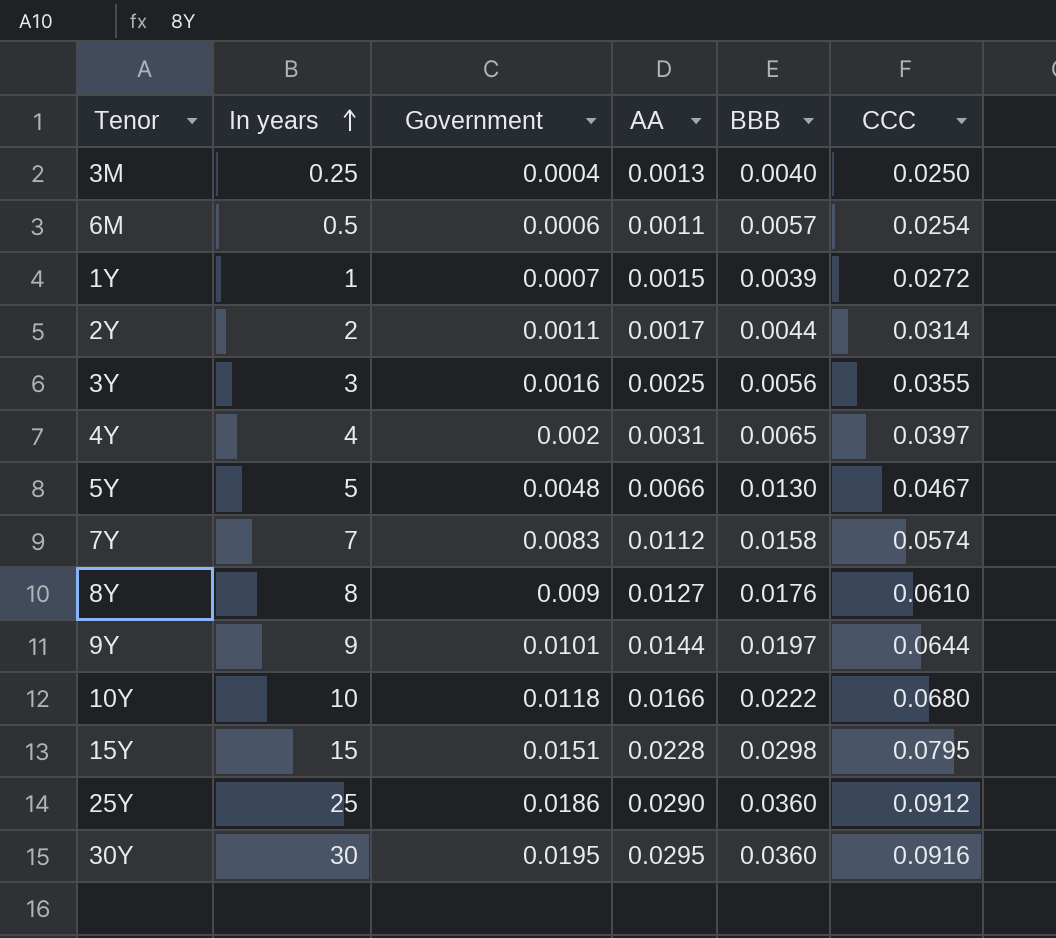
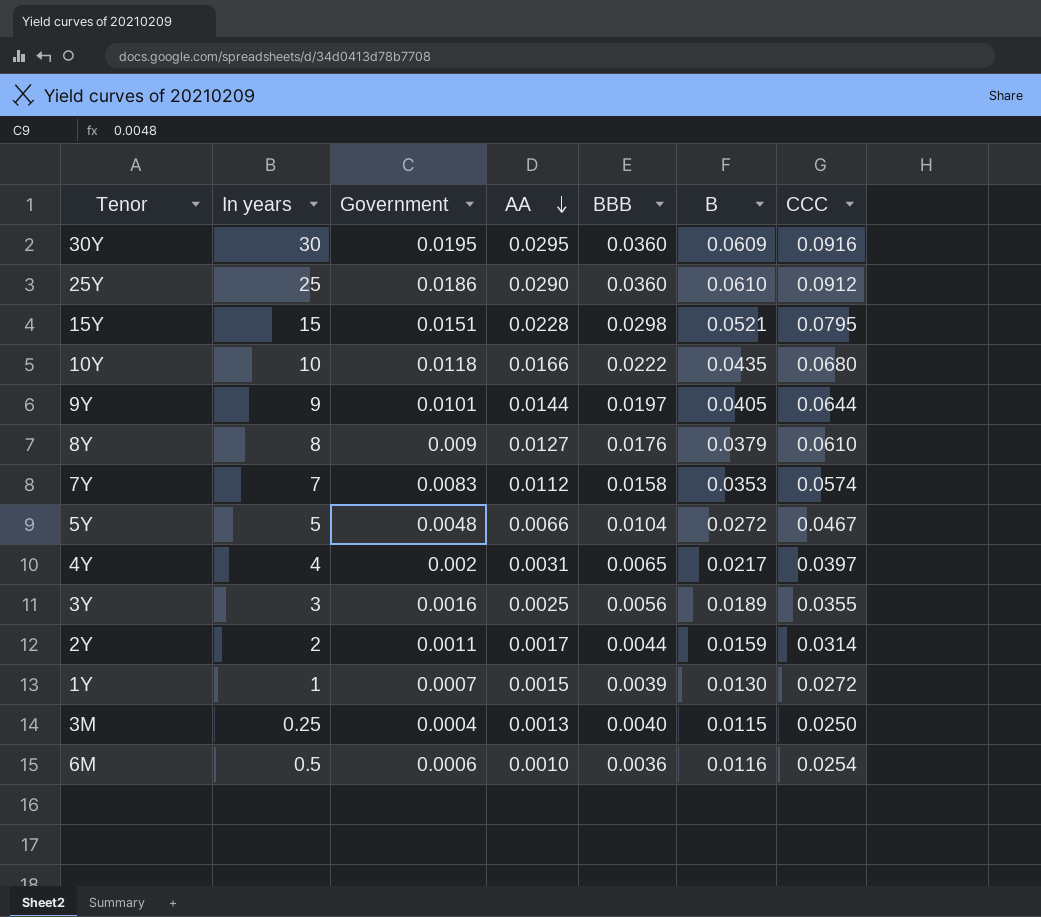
row order: In years ascending -> AA descending
column B | position: none -> 6
5Y | BBB: 0.0130 -> 0.0104
6M | AA: 0.0011 -> 0.0010
6M | BBB: 0.0057 -> 0.0036

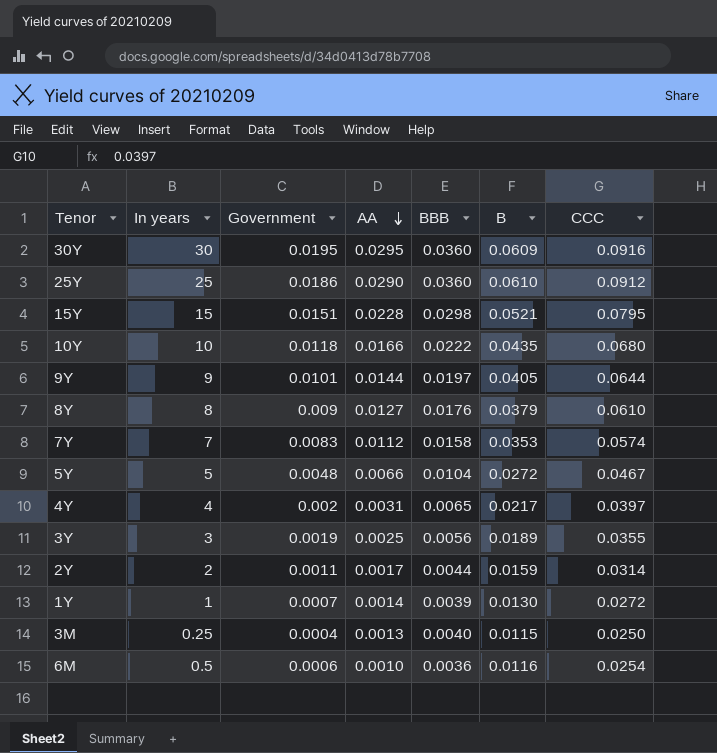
3Y | Government: 0.0016 -> 0.0019
1Y | AA: 0.0015 -> 0.0014

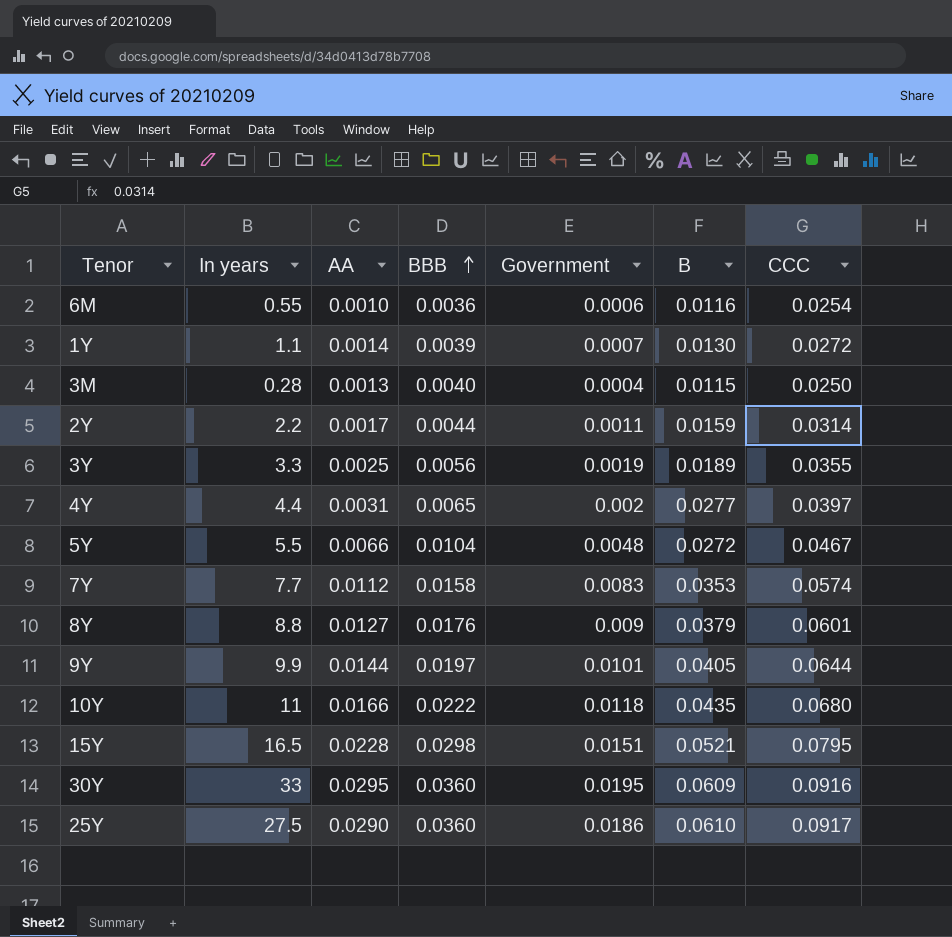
row order: AA descending -> BBB ascending
column Government | position: 3 -> 5
6M | In years: 0.5 -> 0.55
1Y | In years: 1 -> 1.1
3M | In years: 0.25 -> 0.28
2Y | In years: 2 -> 2.2
3Y | In years: 3 -> 3.3
4Y | In years: 4 -> 4.4
4Y | B: 0.0217 -> 0.0277
5Y | In years: 5 -> 5.5
7Y | In years: 7 -> 7.7
8Y | In years: 8 -> 8.8
8Y | CCC: 0.0610 -> 0.0601
9Y | In years: 9 -> 9.9
10Y | In years: 10 -> 11
15Y | In years: 15 -> 16.5
30Y | In years: 30 -> 33
25Y | In years: 25 -> 27.5
25Y | CCC: 0.0912 -> 0.0917

